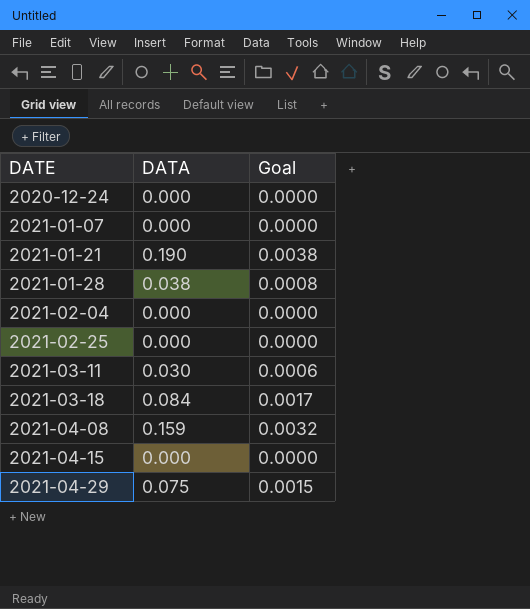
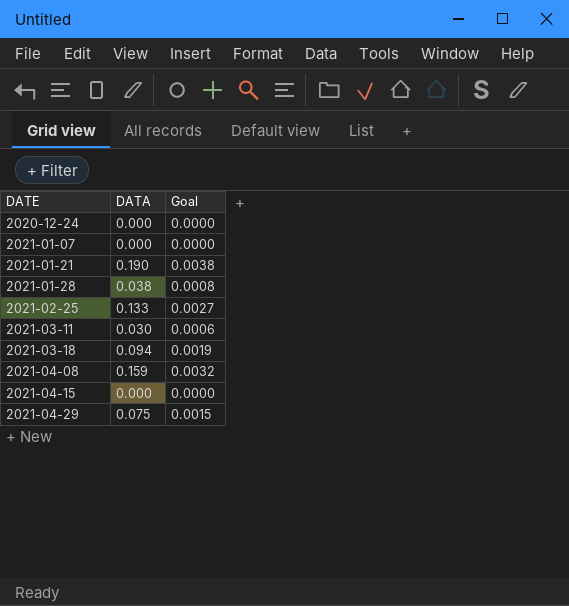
row 2021-02-04: 0.000 | 0.0000 -> none
2021-02-25 | DATA: 0.000 -> 0.133
2021-02-25 | Goal: 0.0000 -> 0.0027
2021-03-18 | DATA: 0.084 -> 0.094
2021-03-18 | Goal: 0.0017 -> 0.0019

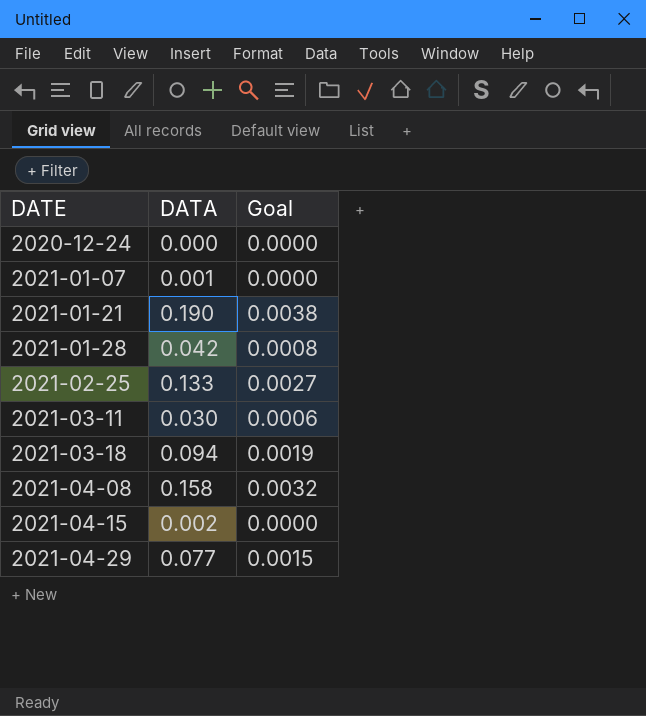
2021-01-07 | DATA: 0.000 -> 0.001
2021-01-28 | DATA: 0.038 -> 0.042
2021-04-08 | DATA: 0.159 -> 0.158
2021-04-15 | DATA: 0.000 -> 0.002
2021-04-29 | DATA: 0.075 -> 0.077

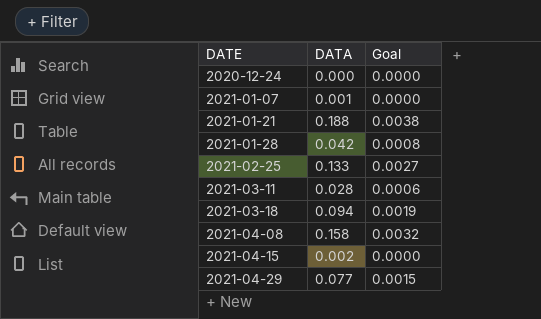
2021-01-21 | DATA: 0.190 -> 0.188
2021-03-11 | DATA: 0.030 -> 0.028

